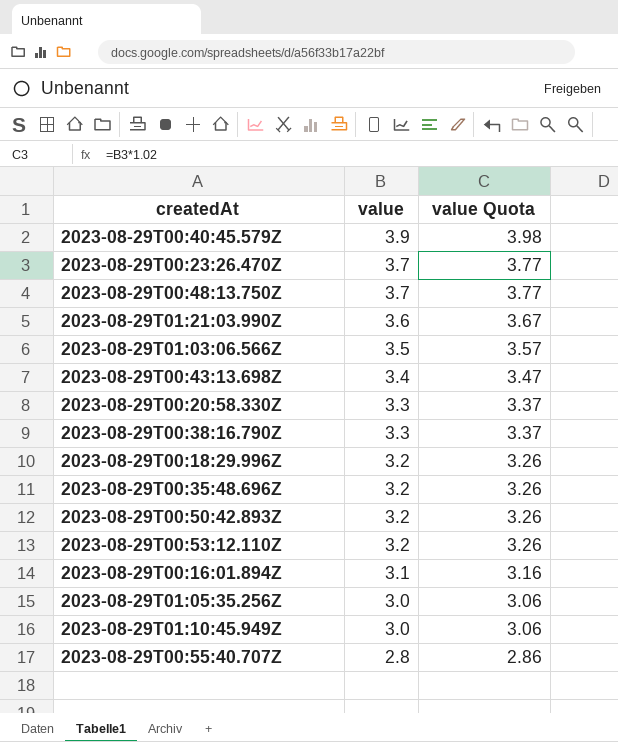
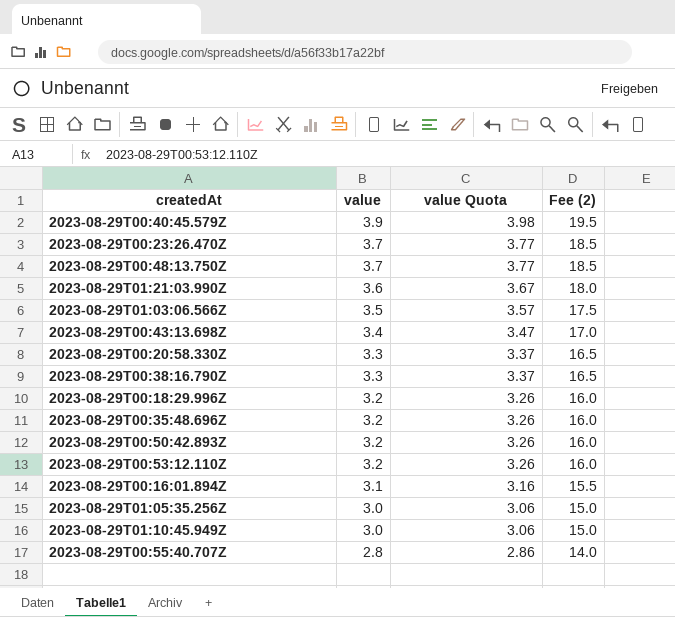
column Fee (2) | formula: none -> [value] * 5

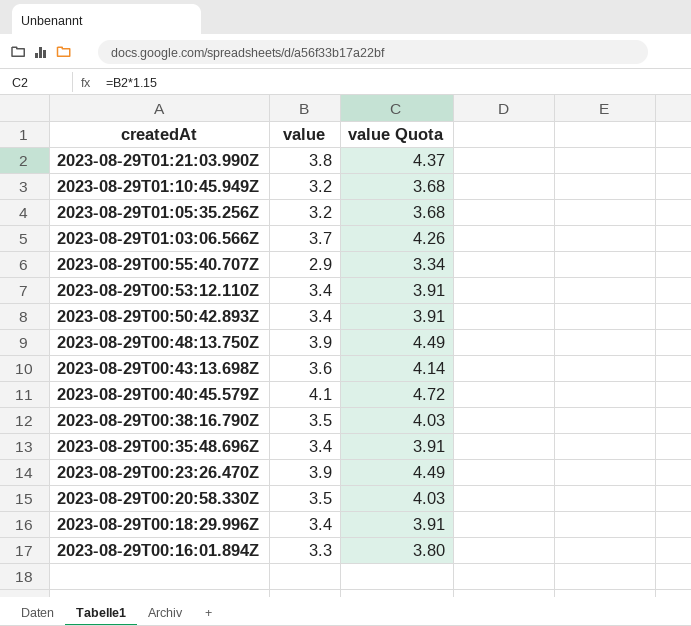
row order: value descending -> createdAt descending
column Fee (2) | formula: [value] * 5 -> none
column value Quota | formula: [value] * 1.02 -> [value] * 1.15
2023-08-29T01:21:03.990Z | value: 3.6 -> 3.8
2023-08-29T01:10:45.949Z | value: 3.0 -> 3.2
2023-08-29T01:05:35.256Z | value: 3.0 -> 3.2
2023-08-29T01:03:06.566Z | value: 3.5 -> 3.7
2023-08-29T00:55:40.707Z | value: 2.8 -> 2.9
2023-08-29T00:53:12.110Z | value: 3.2 -> 3.4
2023-08-29T00:50:42.893Z | value: 3.2 -> 3.4
2023-08-29T00:48:13.750Z | value: 3.7 -> 3.9
2023-08-29T00:43:13.698Z | value: 3.4 -> 3.6
2023-08-29T00:40:45.579Z | value: 3.9 -> 4.1
2023-08-29T00:38:16.790Z | value: 3.3 -> 3.5
2023-08-29T00:35:48.696Z | value: 3.2 -> 3.4
2023-08-29T00:23:26.470Z | value: 3.7 -> 3.9
2023-08-29T00:20:58.330Z | value: 3.3 -> 3.5
2023-08-29T00:18:29.996Z | value: 3.2 -> 3.4
2023-08-29T00:16:01.894Z | value: 3.1 -> 3.3

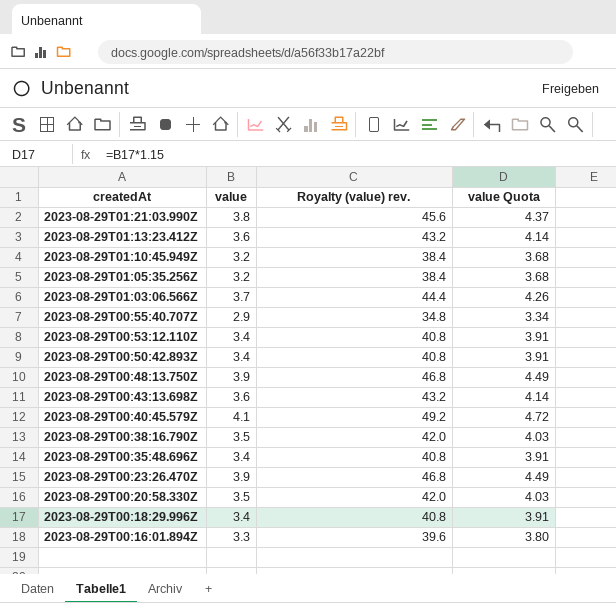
column Royalty (value) rev. | formula: none -> [value] * 12
row 2023-08-29T01:13:23.412Z: none -> 3.6 | 43.2 | 4.14

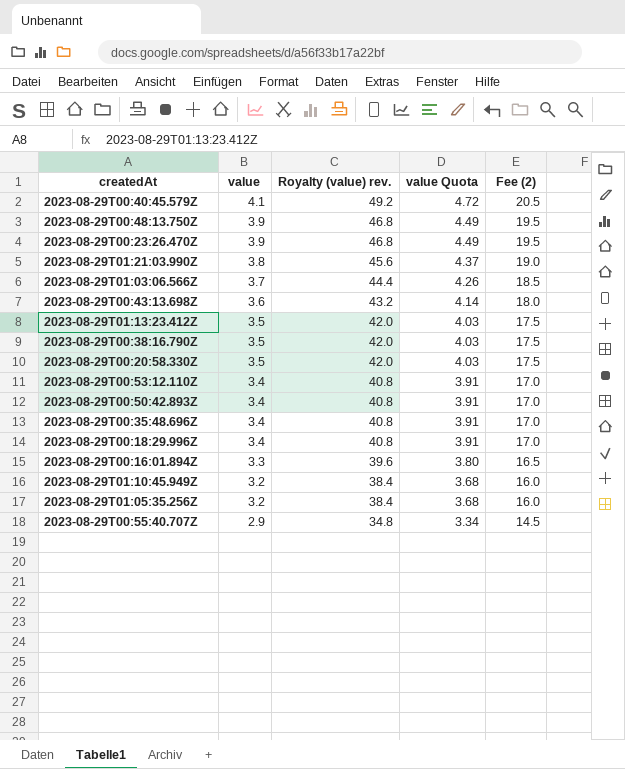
row order: createdAt descending -> value descending
column Fee (2) | formula: none -> [value] * 5
2023-08-29T01:13:23.412Z | value: 3.6 -> 3.5
2023-08-29T01:13:23.412Z | Royalty (value) rev.: 43.2 -> 42.0
2023-08-29T01:13:23.412Z | value Quota: 4.14 -> 4.03

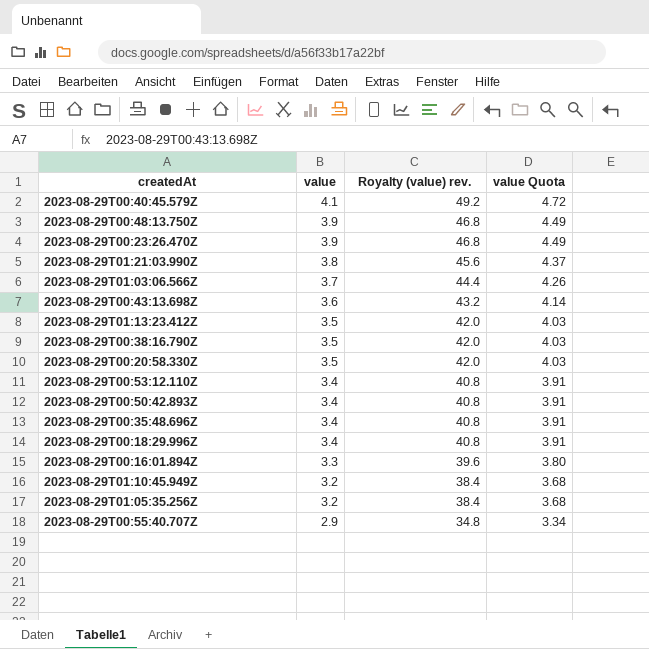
column Fee (2) | formula: [value] * 5 -> none

